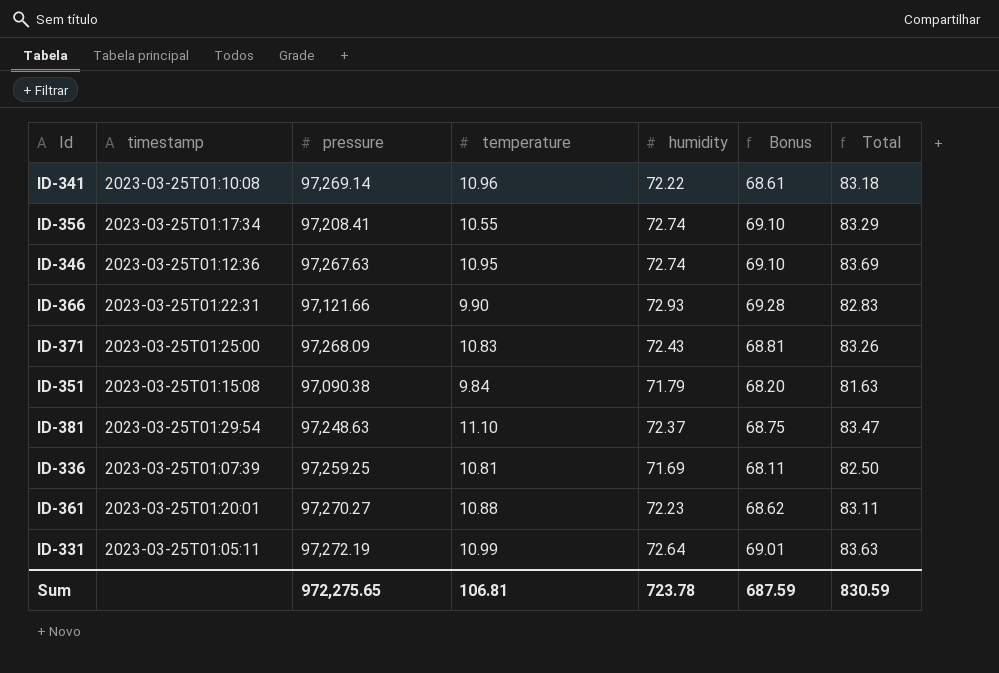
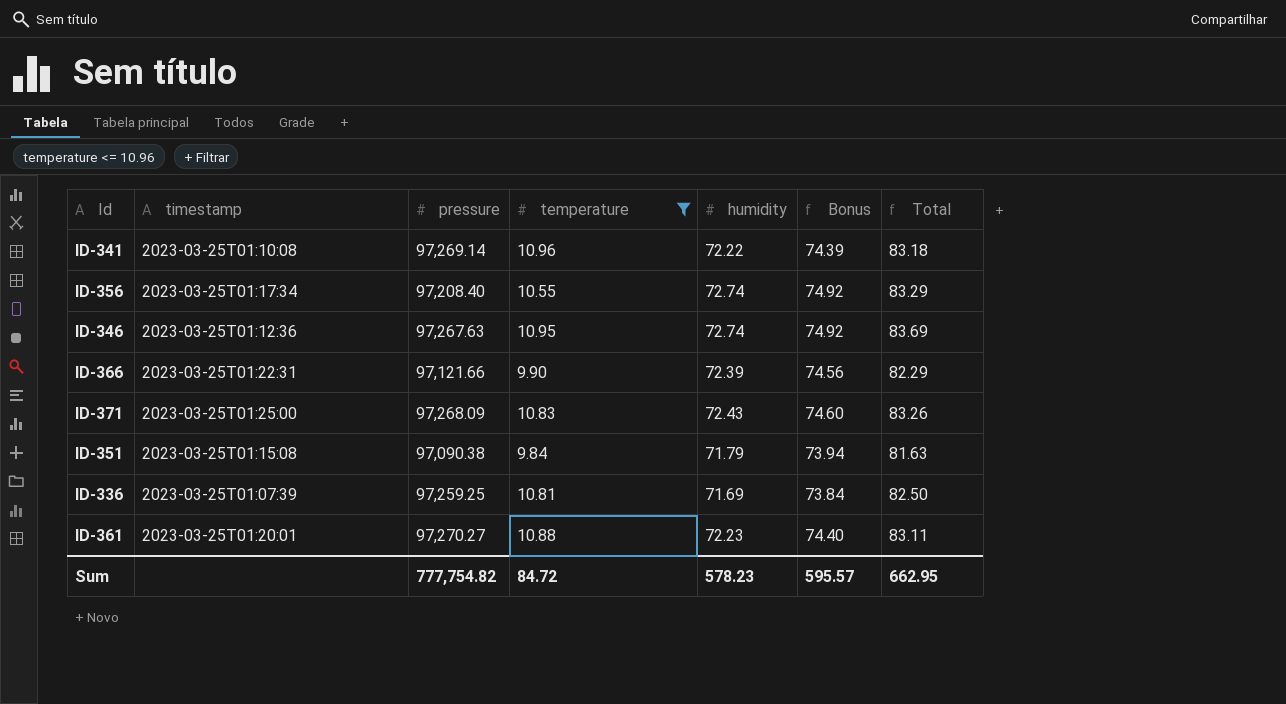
filter: none -> temperature <= 10.96
column Bonus | formula: [humidity] * 0.95 -> [humidity] * 1.03
ID-356 | pressure: 97,208.41 -> 97,208.40
ID-366 | humidity: 72.93 -> 72.39
ID-366 | Total: 82.83 -> 82.29
Sum | pressure: 972,275.65 -> 777,754.82
Sum | temperature: 106.81 -> 84.72
Sum | humidity: 723.78 -> 578.23
Sum | Bonus: 687.59 -> 595.57
Sum | Total: 830.59 -> 662.95

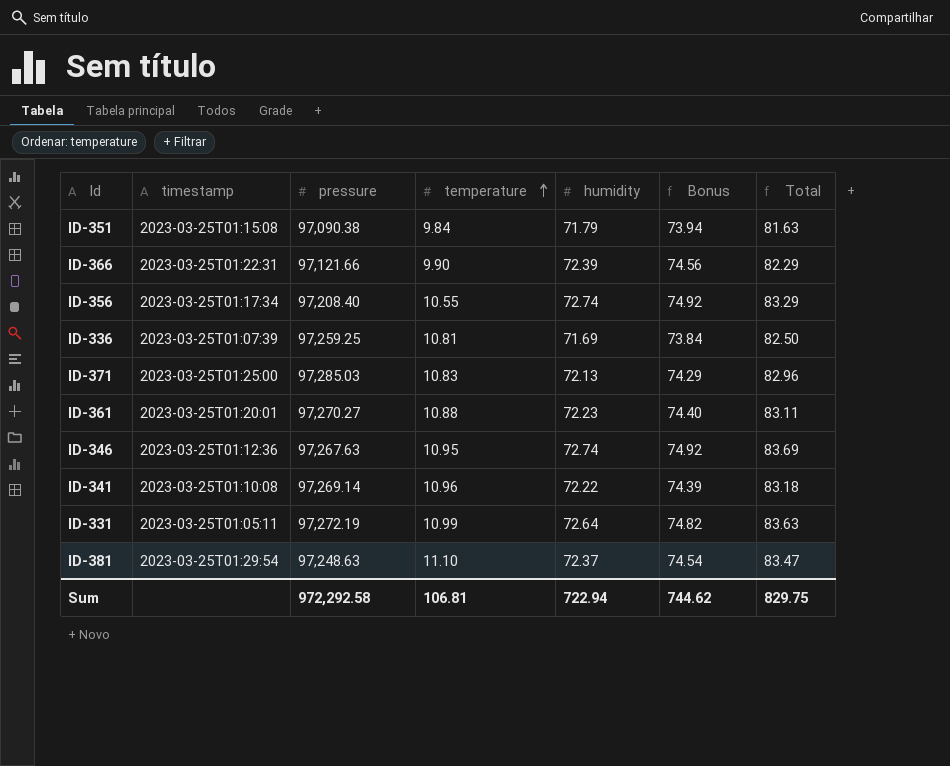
filter: temperature <= 10.96 -> none
row order: none -> temperature ascending
ID-371 | pressure: 97,268.09 -> 97,285.03
ID-371 | humidity: 72.43 -> 72.13
ID-371 | Bonus: 74.60 -> 74.29
ID-371 | Total: 83.26 -> 82.96
Sum | pressure: 777,754.82 -> 972,292.58
Sum | temperature: 84.72 -> 106.81
Sum | humidity: 578.23 -> 722.94
Sum | Bonus: 595.57 -> 744.62
Sum | Total: 662.95 -> 829.75

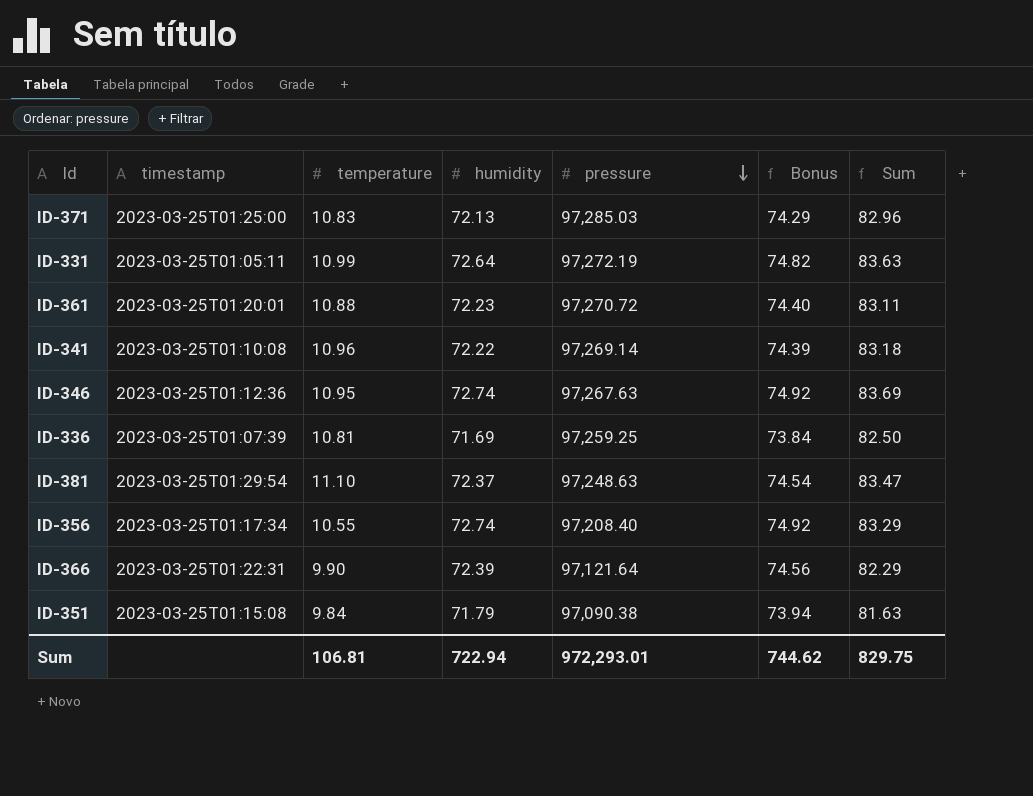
row order: temperature ascending -> pressure descending
column pressure | position: 3 -> 5
column name: Total -> Sum
ID-361 | pressure: 97,270.27 -> 97,270.72
ID-366 | pressure: 97,121.66 -> 97,121.64
Sum | pressure: 972,292.58 -> 972,293.01

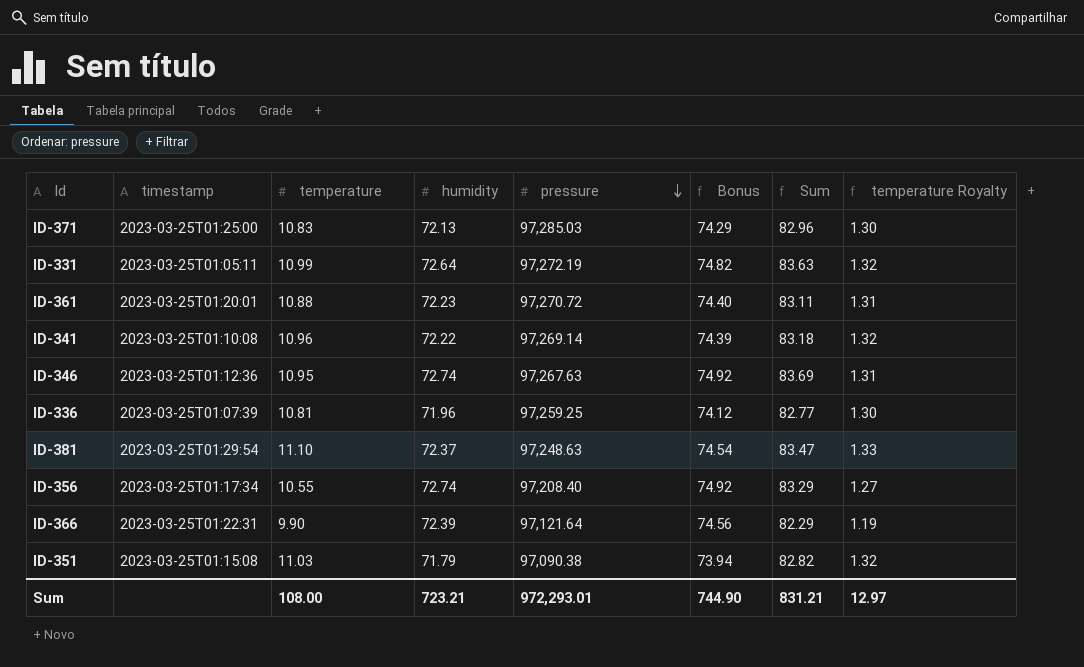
column temperature Royalty | formula: none -> [temperature] * 0.12
ID-336 | humidity: 71.69 -> 71.96
ID-336 | Bonus: 73.84 -> 74.12
ID-336 | Sum: 82.50 -> 82.77
ID-351 | temperature: 9.84 -> 11.03
ID-351 | Sum: 81.63 -> 82.82
Sum | temperature: 106.81 -> 108.00
Sum | humidity: 722.94 -> 723.21
Sum | Bonus: 744.62 -> 744.90
Sum | Sum: 829.75 -> 831.21

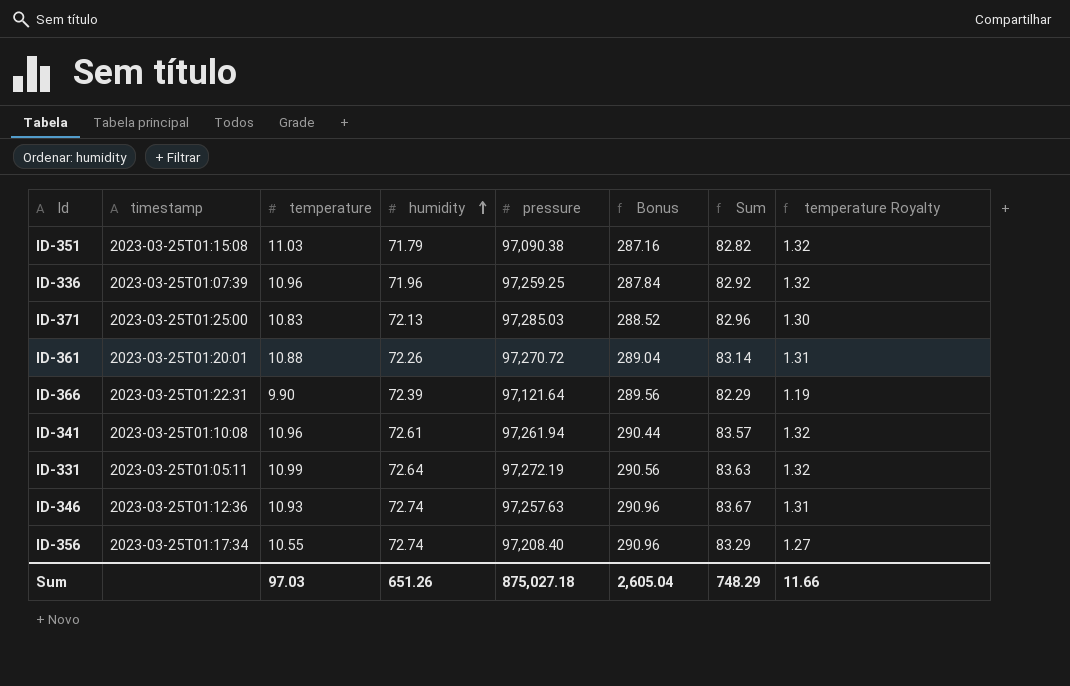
row order: pressure descending -> humidity ascending
column Bonus | formula: [humidity] * 1.03 -> [humidity] * 4
row ID-381: 2023-03-25T01:29:54 | 11.10 | 72.37 | 97,248.63 | 74.54 | 83.47 | 1.33 -> none
ID-336 | temperature: 10.81 -> 10.96
ID-336 | Sum: 82.77 -> 82.92
ID-336 | temperature Royalty: 1.30 -> 1.32
ID-361 | humidity: 72.23 -> 72.26
ID-361 | Sum: 83.11 -> 83.14
ID-341 | humidity: 72.22 -> 72.61
ID-341 | pressure: 97,269.14 -> 97,261.94
ID-341 | Sum: 83.18 -> 83.57
ID-346 | temperature: 10.95 -> 10.93
ID-346 | pressure: 97,267.63 -> 97,257.63
ID-346 | Sum: 83.69 -> 83.67
Sum | temperature: 108.00 -> 97.03
Sum | humidity: 723.21 -> 651.26
Sum | pressure: 972,293.01 -> 875,027.18
Sum | Bonus: 744.90 -> 2,605.04
Sum | Sum: 831.21 -> 748.29
Sum | temperature Royalty: 12.97 -> 11.66

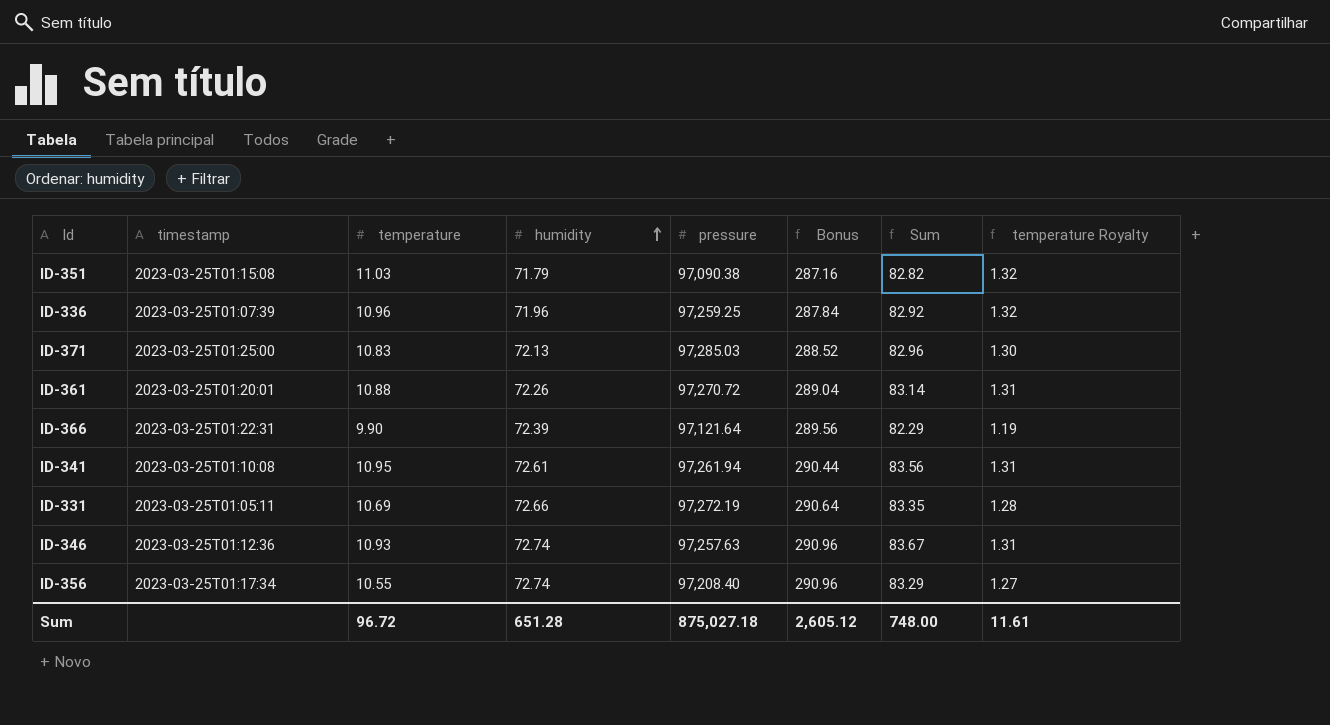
ID-341 | temperature: 10.96 -> 10.95
ID-341 | Sum: 83.57 -> 83.56
ID-341 | temperature Royalty: 1.32 -> 1.31
ID-331 | temperature: 10.99 -> 10.69
ID-331 | humidity: 72.64 -> 72.66
ID-331 | Bonus: 290.56 -> 290.64
ID-331 | Sum: 83.63 -> 83.35
ID-331 | temperature Royalty: 1.32 -> 1.28
Sum | temperature: 97.03 -> 96.72
Sum | humidity: 651.26 -> 651.28
Sum | Bonus: 2,605.04 -> 2,605.12
Sum | Sum: 748.29 -> 748.00
Sum | temperature Royalty: 11.66 -> 11.61

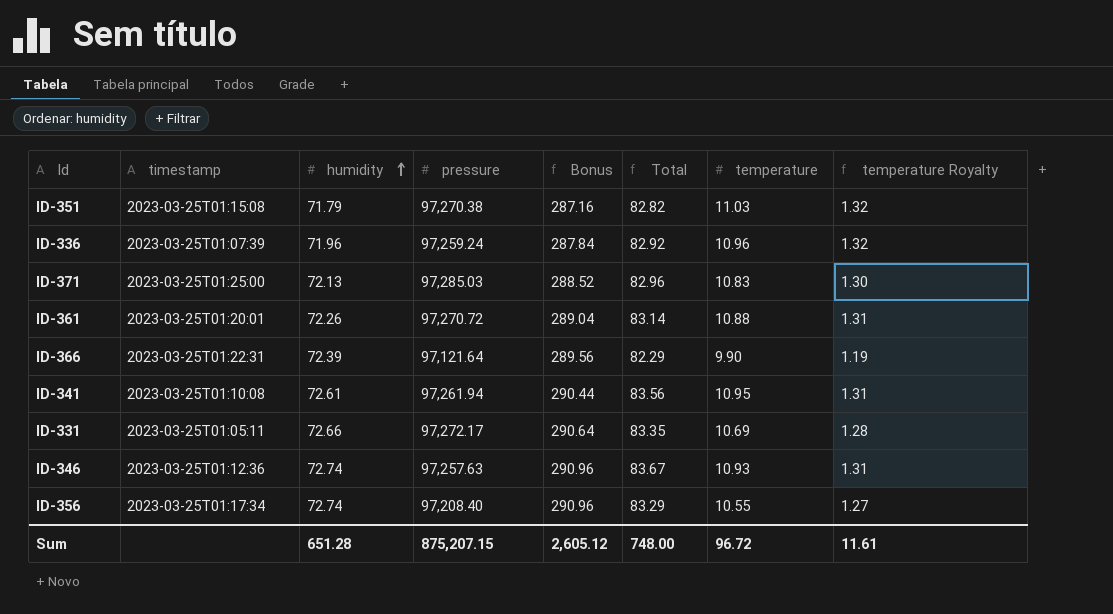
column name: Sum -> Total
column temperature | position: 3 -> 7
ID-351 | pressure: 97,090.38 -> 97,270.38
ID-336 | pressure: 97,259.25 -> 97,259.24
ID-331 | pressure: 97,272.19 -> 97,272.17
Sum | pressure: 875,027.18 -> 875,207.15

